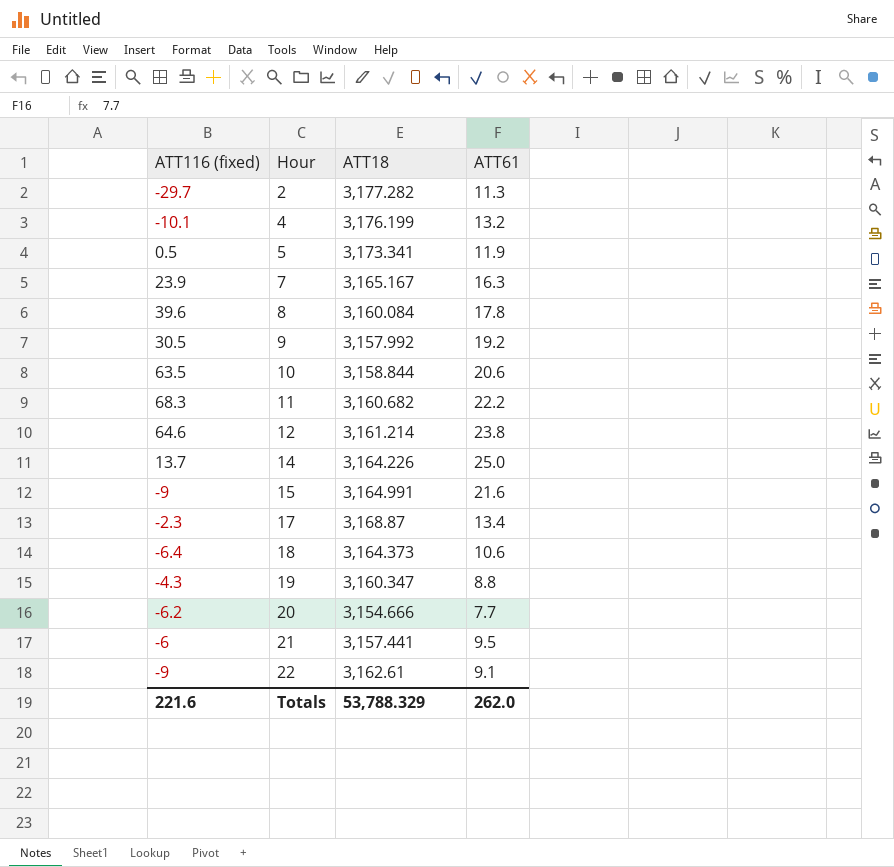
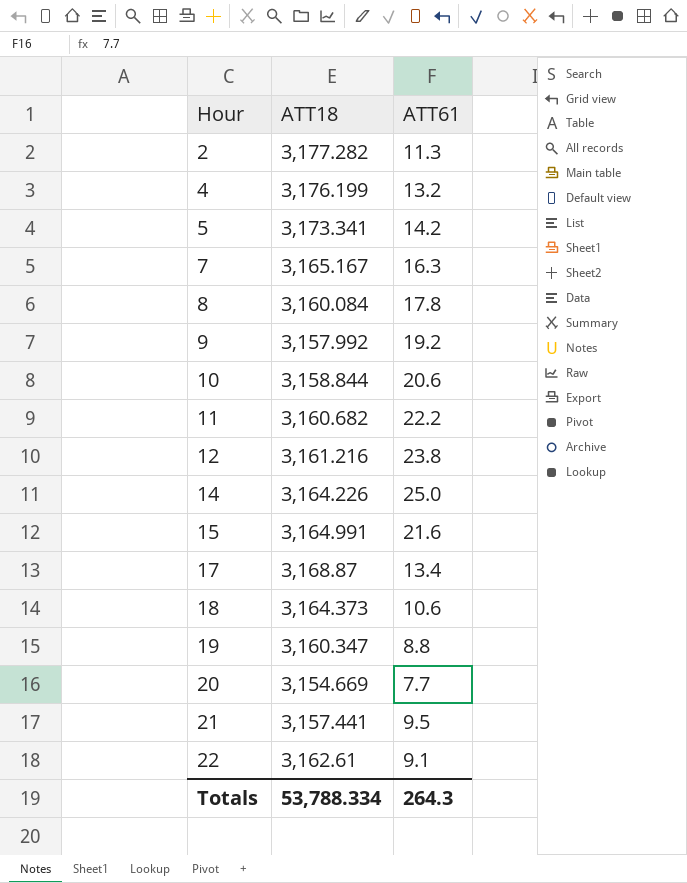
column ATT116 (fixed) | position: 1 -> none
5 | ATT61: 11.9 -> 14.2
12 | ATT18: 3,161.214 -> 3,161.216
20 | ATT18: 3,154.666 -> 3,154.669
Totals | ATT18: 53,788.329 -> 53,788.334
Totals | ATT61: 262.0 -> 264.3

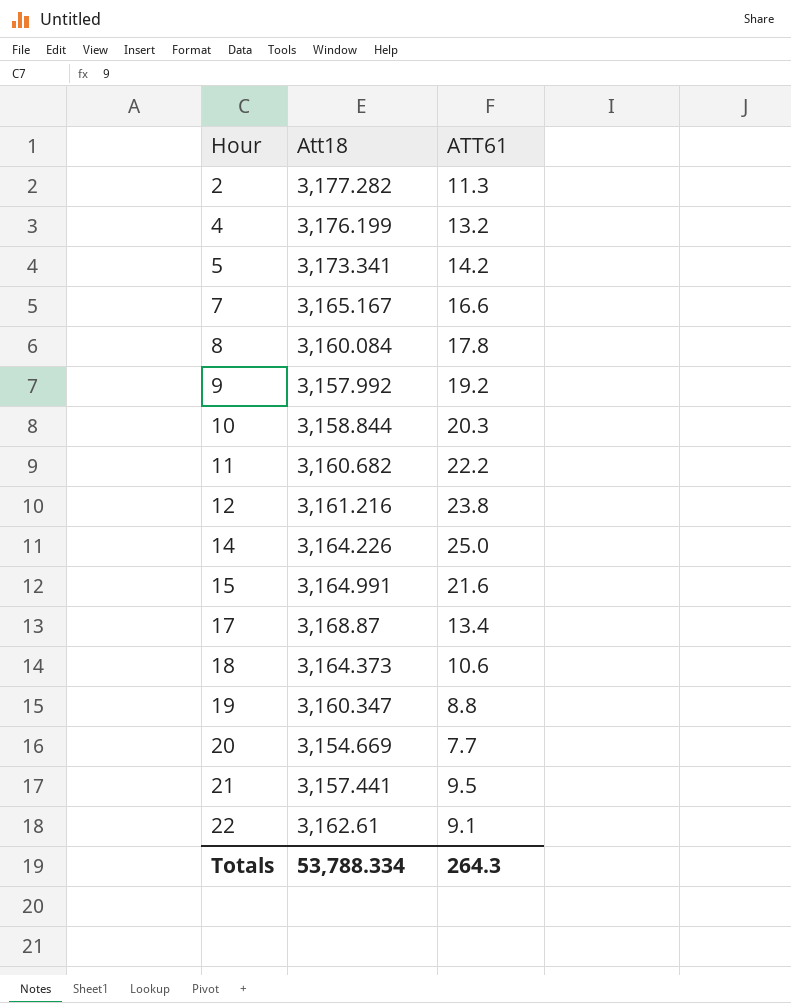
column name: ATT18 -> Att18
7 | ATT61: 16.3 -> 16.6
10 | ATT61: 20.6 -> 20.3

